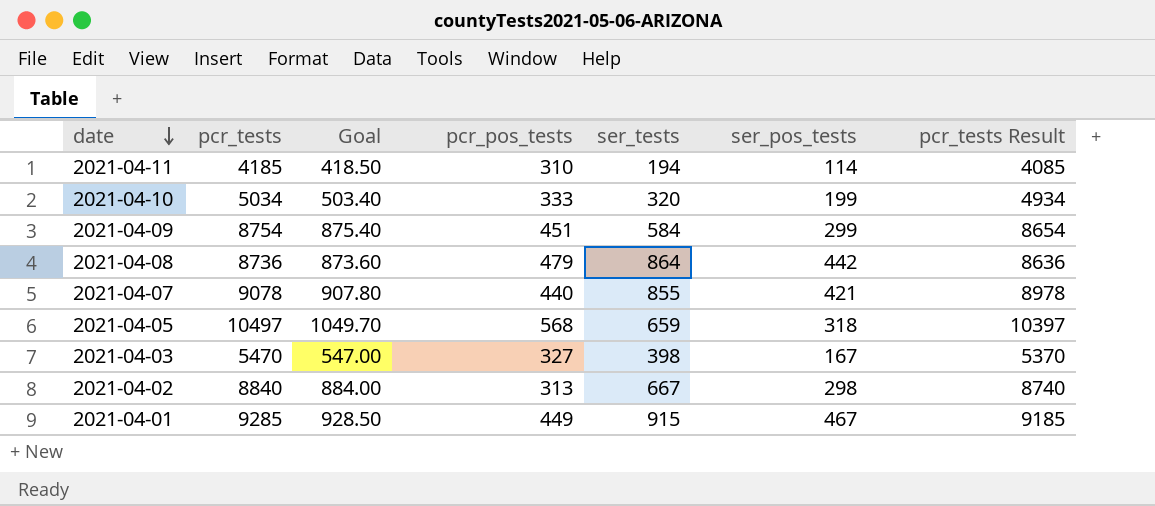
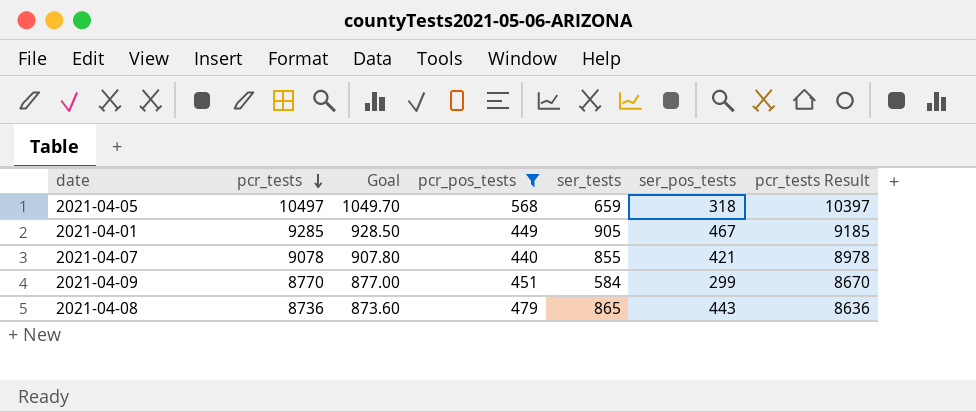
filter: none -> pcr_pos_tests >= 440
row order: date descending -> pcr_tests descending
2021-04-01 | ser_tests: 915 -> 905
2021-04-09 | pcr_tests: 8754 -> 8770
2021-04-09 | Goal: 875.40 -> 877.00
2021-04-09 | pcr_tests Result: 8654 -> 8670
2021-04-08 | ser_tests: 864 -> 865
2021-04-08 | ser_pos_tests: 442 -> 443

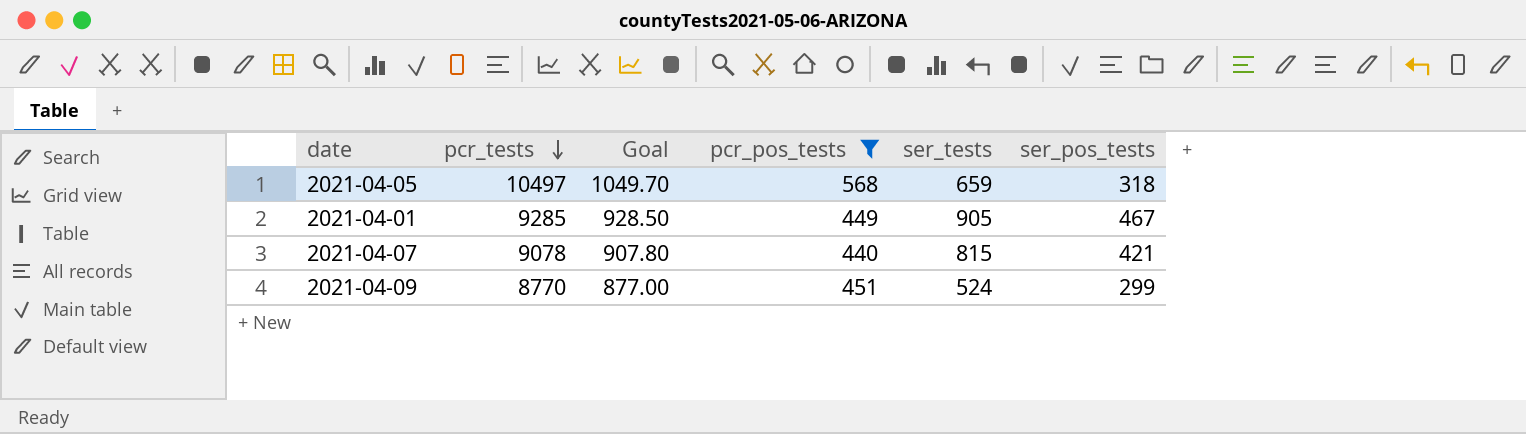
column pcr_tests Result | formula: [pcr_tests] - 100 -> none
row 2021-04-08: 8736 | 873.60 | 479 | 865 | 443 | 8636 -> none
2021-04-07 | ser_tests: 855 -> 815
2021-04-09 | ser_tests: 584 -> 524

